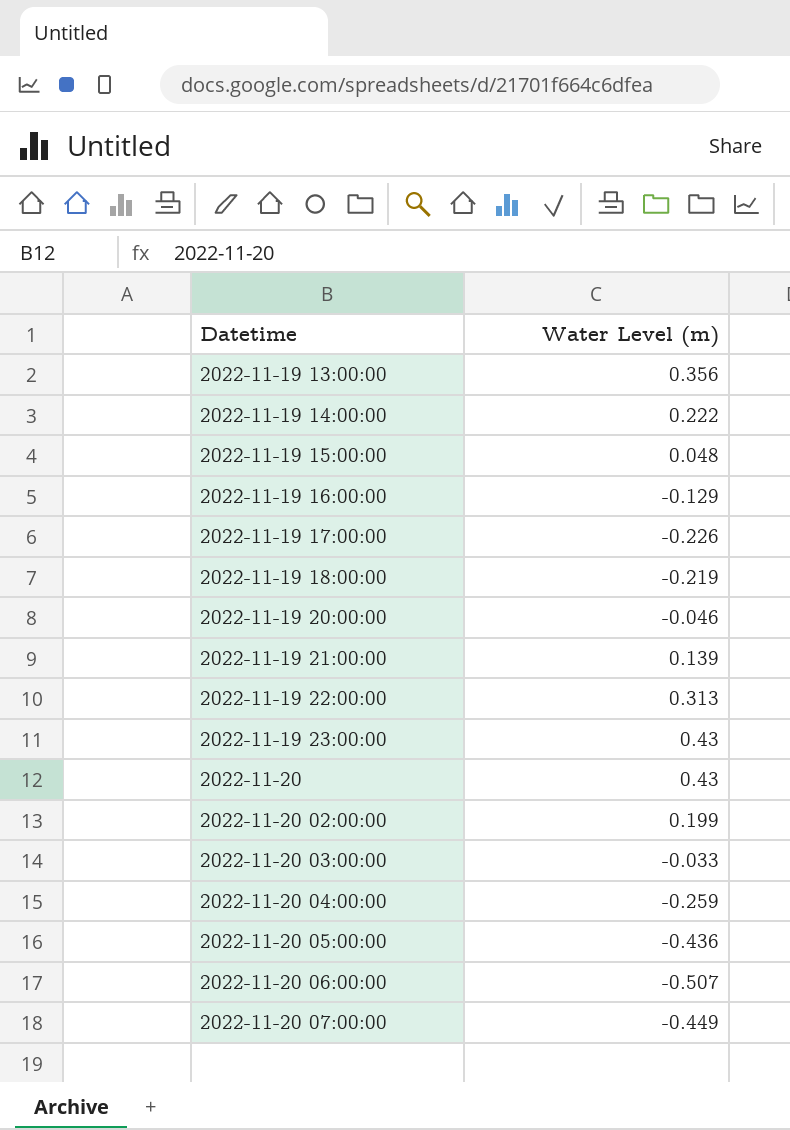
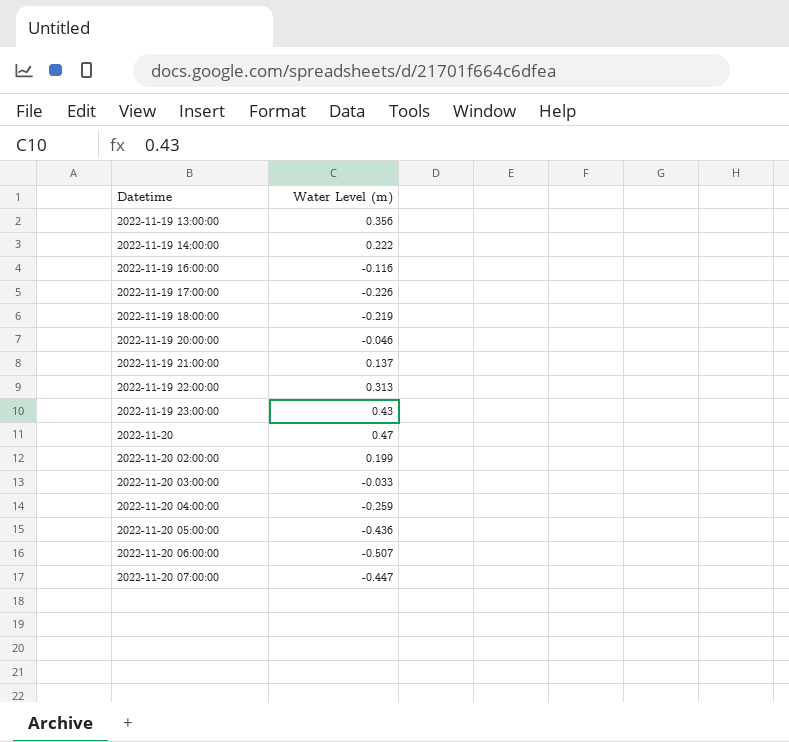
row 2022-11-19 15:00:00: 0.048 -> none
2022-11-19 16:00:00 | Water Level (m): -0.129 -> -0.116
2022-11-19 21:00:00 | Water Level (m): 0.139 -> 0.137
2022-11-20 | Water Level (m): 0.43 -> 0.47
2022-11-20 07:00:00 | Water Level (m): -0.449 -> -0.447

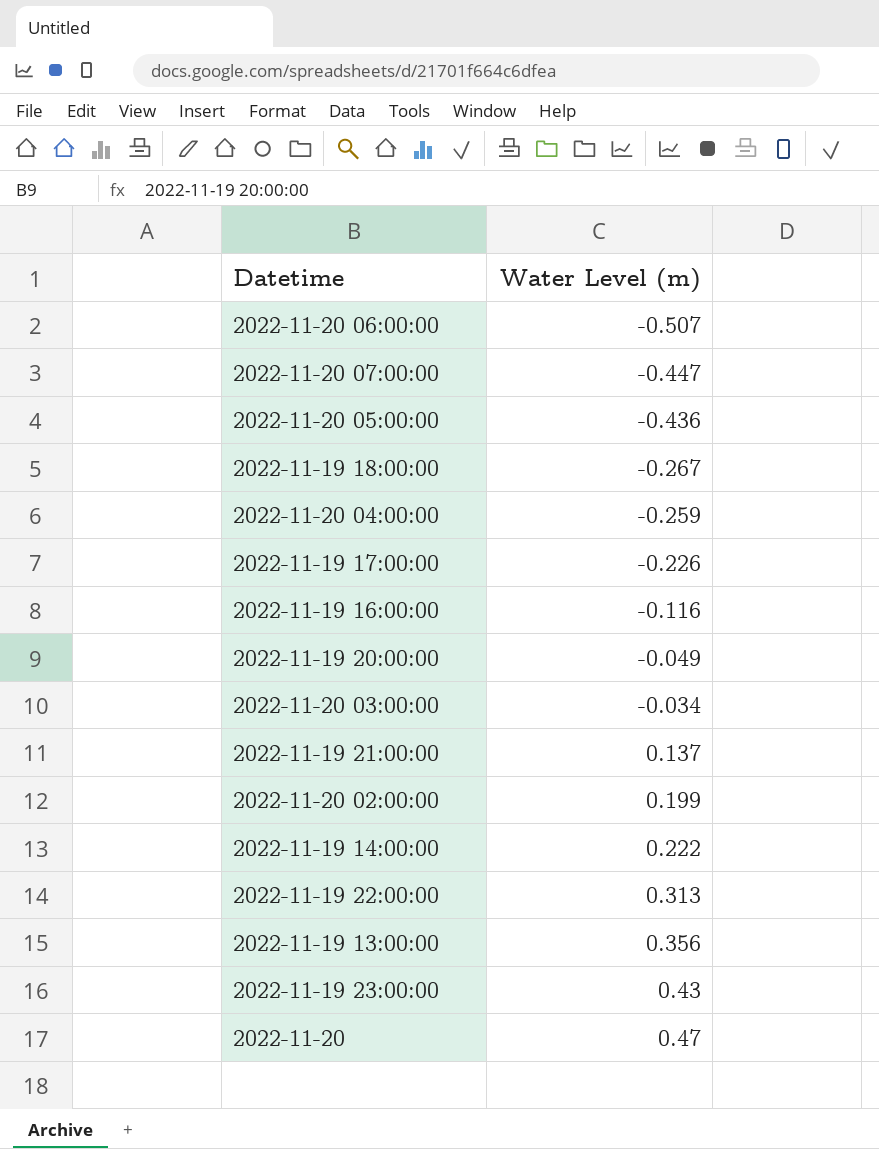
row order: Datetime ascending -> Water Level (m) ascending
2022-11-19 18:00:00 | Water Level (m): -0.219 -> -0.267
2022-11-19 20:00:00 | Water Level (m): -0.046 -> -0.049
2022-11-20 03:00:00 | Water Level (m): -0.033 -> -0.034

